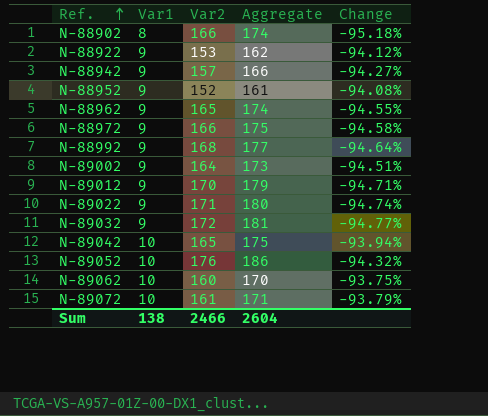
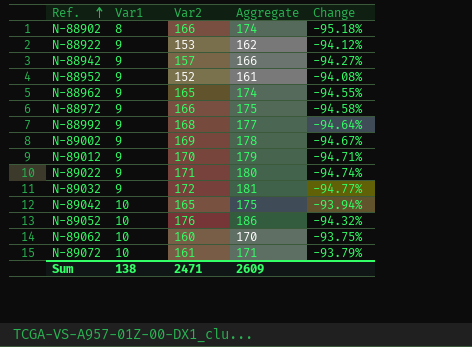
N-89002 | Var2: 164 -> 169
N-89002 | Aggregate: 173 -> 178
N-89002 | Change: -94.51% -> -94.67%
Sum | Var2: 2466 -> 2471
Sum | Aggregate: 2604 -> 2609

